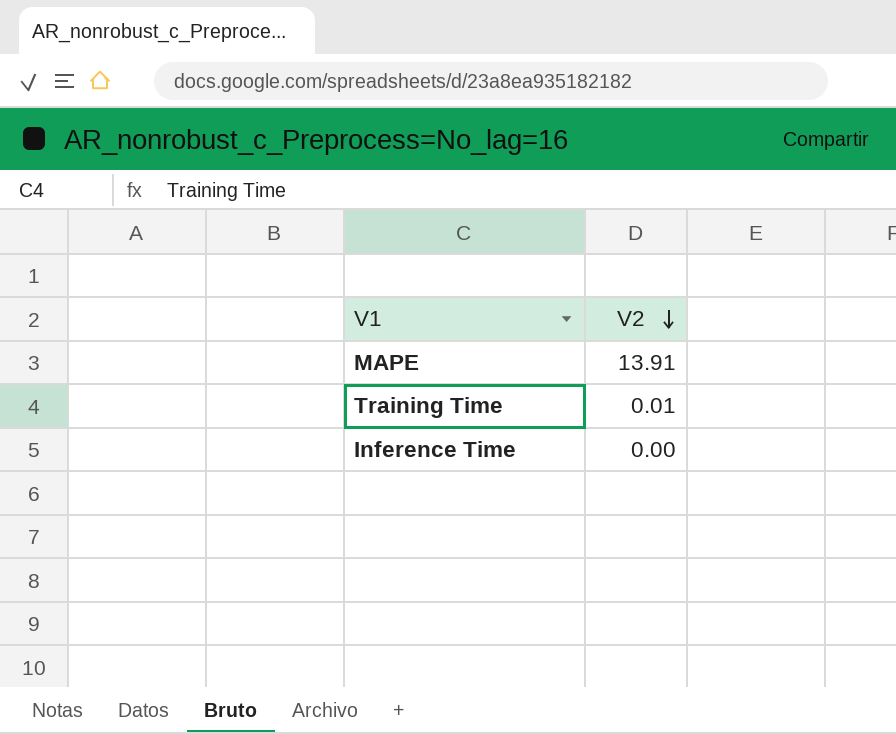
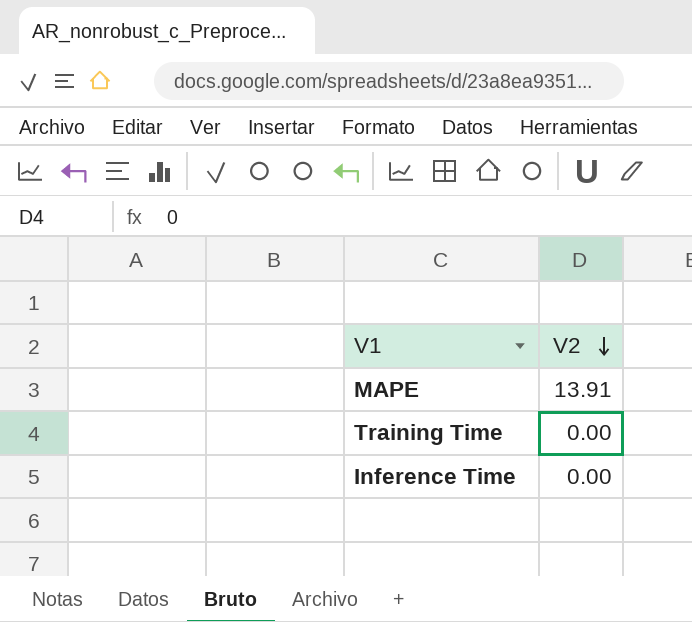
Training Time | V2: 0.01 -> 0.00

